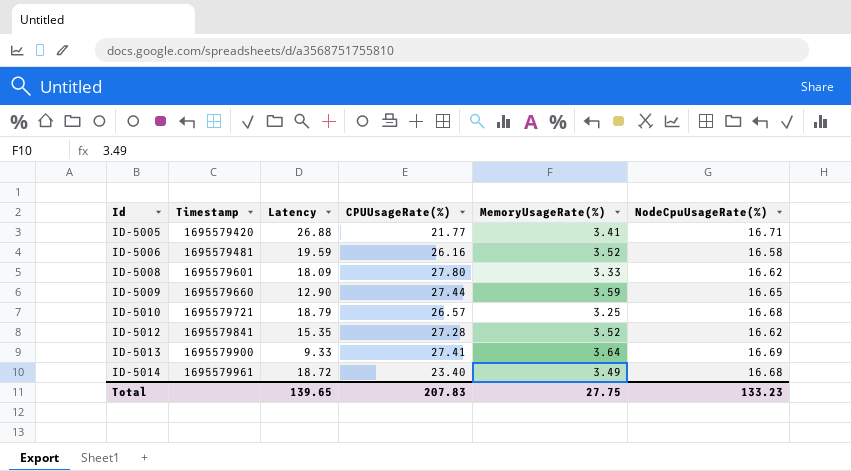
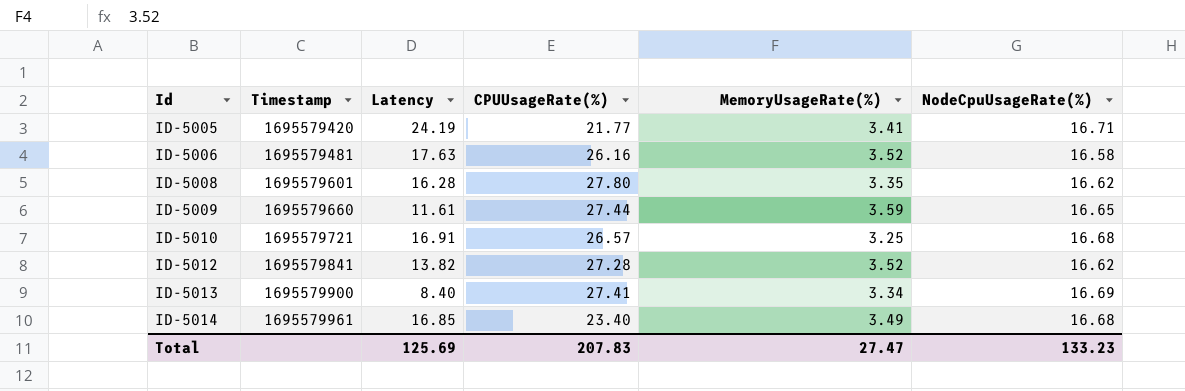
ID-5005 | Latency: 26.88 -> 24.19
ID-5006 | Latency: 19.59 -> 17.63
ID-5008 | Latency: 18.09 -> 16.28
ID-5008 | MemoryUsageRate(%): 3.33 -> 3.35
ID-5009 | Latency: 12.90 -> 11.61
ID-5010 | Latency: 18.79 -> 16.91
ID-5012 | Latency: 15.35 -> 13.82
ID-5013 | Latency: 9.33 -> 8.40
ID-5013 | MemoryUsageRate(%): 3.64 -> 3.34
ID-5014 | Latency: 18.72 -> 16.85
Total | Latency: 139.65 -> 125.69
Total | MemoryUsageRate(%): 27.75 -> 27.47

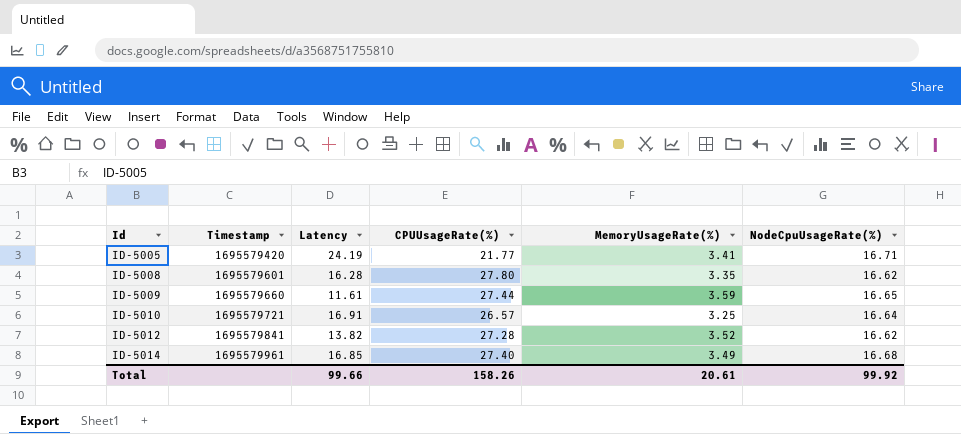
row ID-5006: 1695579481 | 17.63 | 26.16 | 3.52 | 16.58 -> none
row ID-5013: 1695579900 | 8.40 | 27.41 | 3.34 | 16.69 -> none
ID-5010 | NodeCpuUsageRate(%): 16.68 -> 16.64
ID-5014 | CPUUsageRate(%): 23.40 -> 27.40
Total | Latency: 125.69 -> 99.66
Total | CPUUsageRate(%): 207.83 -> 158.26
Total | MemoryUsageRate(%): 27.47 -> 20.61
Total | NodeCpuUsageRate(%): 133.23 -> 99.92

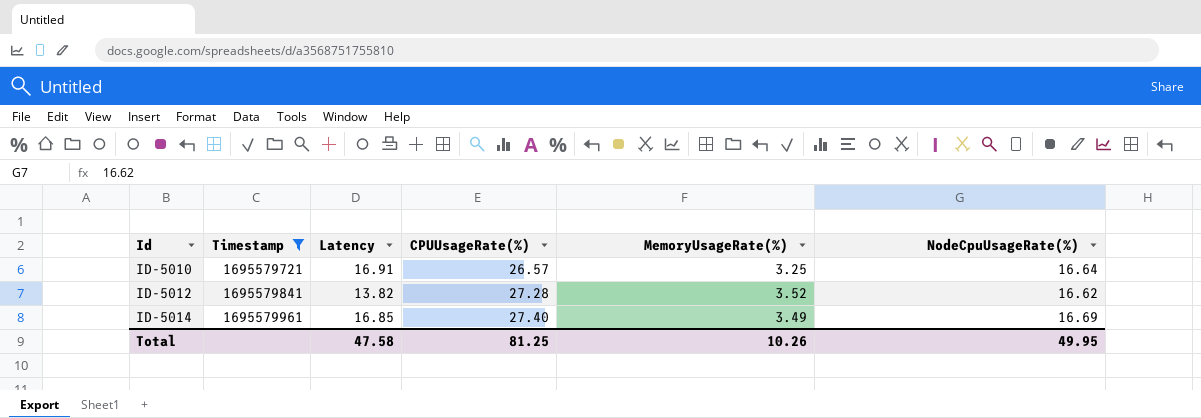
filter: none -> Timestamp >= 1695579721
ID-5014 | NodeCpuUsageRate(%): 16.68 -> 16.69
Total | Latency: 99.66 -> 47.58
Total | CPUUsageRate(%): 158.26 -> 81.25
Total | MemoryUsageRate(%): 20.61 -> 10.26
Total | NodeCpuUsageRate(%): 99.92 -> 49.95

